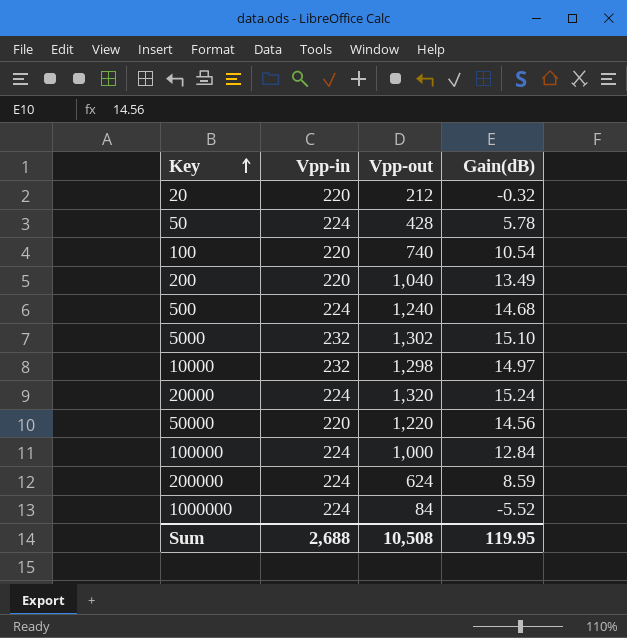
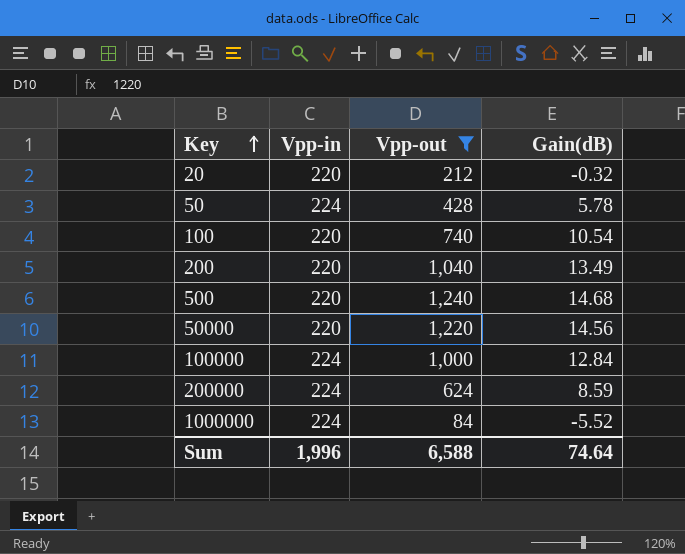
filter: none -> Vpp-out <= 1,240
500 | Vpp-in: 224 -> 220
Sum | Vpp-in: 2,688 -> 1,996
Sum | Vpp-out: 10,508 -> 6,588
Sum | Gain(dB): 119.95 -> 74.64

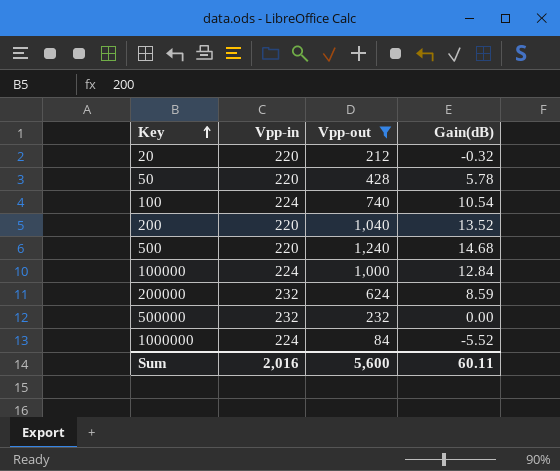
row 50000: 220 | 1,220 | 14.56 -> none
50 | Vpp-in: 224 -> 220
100 | Vpp-in: 220 -> 224
200 | Gain(dB): 13.49 -> 13.52
200000 | Vpp-in: 224 -> 232
row 500000: none -> 232 | 232 | 0.00
Sum | Vpp-in: 1,996 -> 2,016
Sum | Vpp-out: 6,588 -> 5,600
Sum | Gain(dB): 74.64 -> 60.11

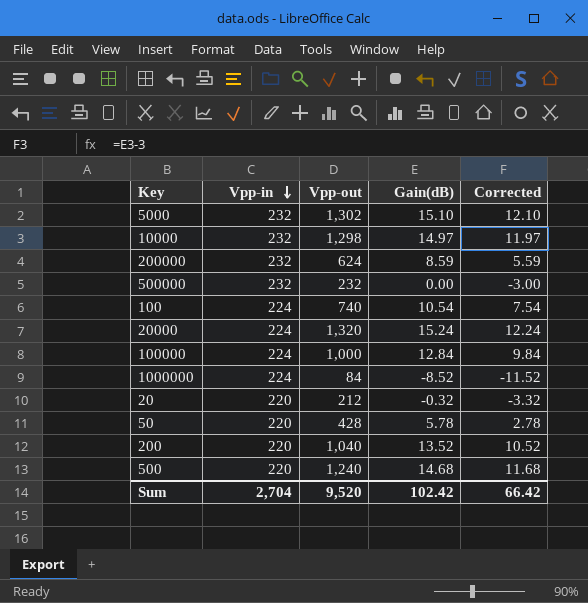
filter: Vpp-out <= 1,240 -> none
row order: Key ascending -> Vpp-in descending
column Corrected | formula: none -> [Gain(dB)] - 3
1000000 | Gain(dB): -5.52 -> -8.52
Sum | Vpp-in: 2,016 -> 2,704
Sum | Vpp-out: 5,600 -> 9,520
Sum | Gain(dB): 60.11 -> 102.42

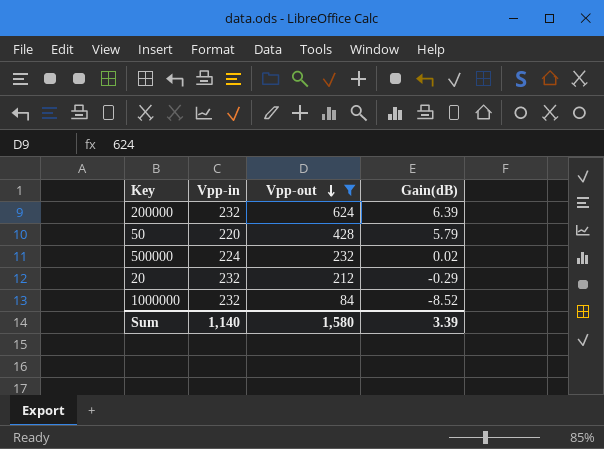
filter: none -> Vpp-out <= 624
row order: Vpp-in descending -> Vpp-out descending
column Corrected | formula: [Gain(dB)] - 3 -> none
200000 | Gain(dB): 8.59 -> 6.39
50 | Gain(dB): 5.78 -> 5.79
500000 | Vpp-in: 232 -> 224
500000 | Gain(dB): 0.00 -> 0.02
20 | Vpp-in: 220 -> 232
20 | Gain(dB): -0.32 -> -0.29
1000000 | Vpp-in: 224 -> 232
Sum | Vpp-in: 2,704 -> 1,140
Sum | Vpp-out: 9,520 -> 1,580
Sum | Gain(dB): 102.42 -> 3.39

